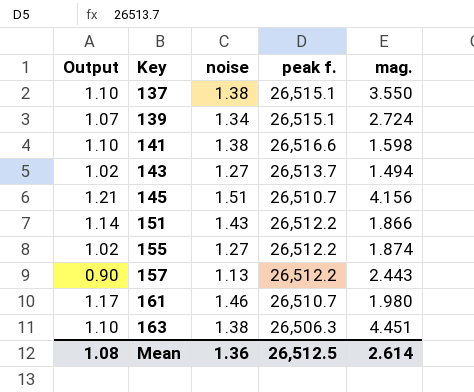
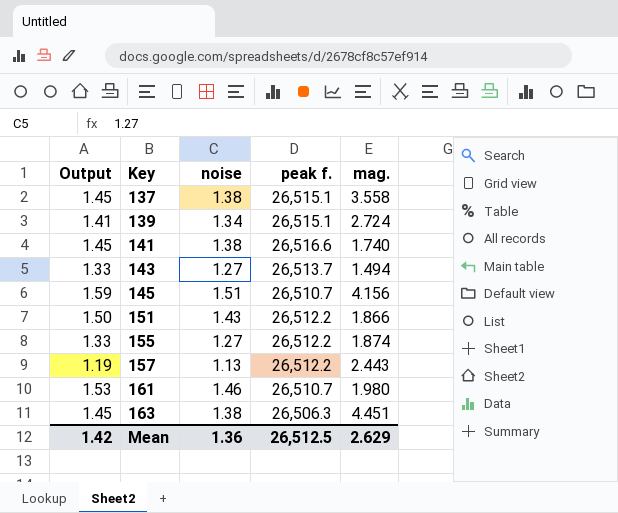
column Output | formula: [noise] * 0.8 -> [noise] * 1.05
137 | mag.: 3.550 -> 3.558
141 | mag.: 1.598 -> 1.740
Mean | Output: 1.08 -> 1.42
Mean | mag.: 2.614 -> 2.629

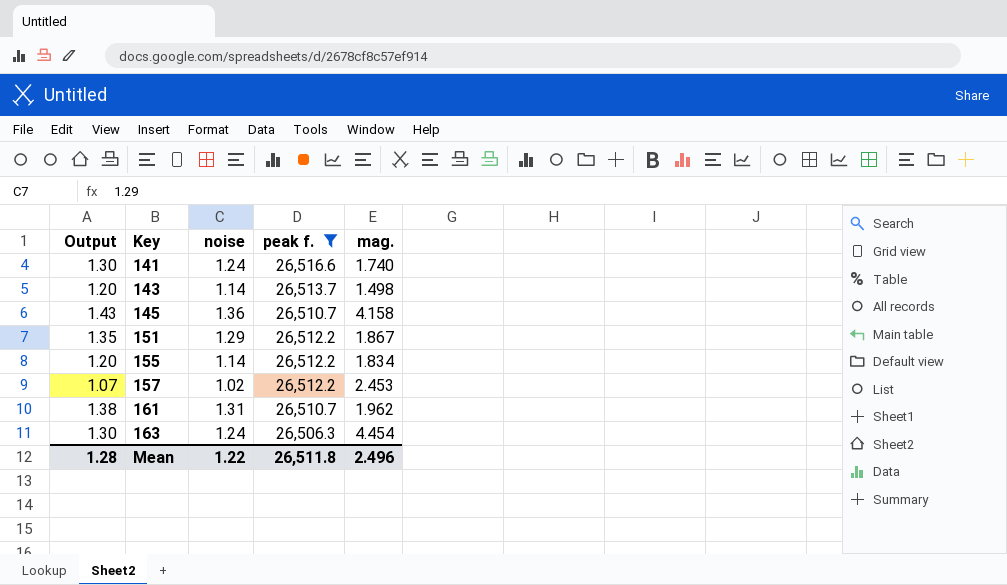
filter: none -> peak f. != 26,515.1
141 | Output: 1.45 -> 1.30
141 | noise: 1.38 -> 1.24
143 | Output: 1.33 -> 1.20
143 | noise: 1.27 -> 1.14
143 | mag.: 1.494 -> 1.498
145 | Output: 1.59 -> 1.43
145 | noise: 1.51 -> 1.36
145 | mag.: 4.156 -> 4.158
151 | Output: 1.50 -> 1.35
151 | noise: 1.43 -> 1.29
151 | mag.: 1.866 -> 1.867
155 | Output: 1.33 -> 1.20
155 | noise: 1.27 -> 1.14
155 | mag.: 1.874 -> 1.834
157 | Output: 1.19 -> 1.07
157 | noise: 1.13 -> 1.02
157 | mag.: 2.443 -> 2.453
161 | Output: 1.53 -> 1.38
161 | noise: 1.46 -> 1.31
161 | mag.: 1.980 -> 1.962
163 | Output: 1.45 -> 1.30
163 | noise: 1.38 -> 1.24
163 | mag.: 4.451 -> 4.454
Mean | Output: 1.42 -> 1.28
Mean | noise: 1.36 -> 1.22
Mean | peak f.: 26,512.5 -> 26,511.8
Mean | mag.: 2.629 -> 2.496

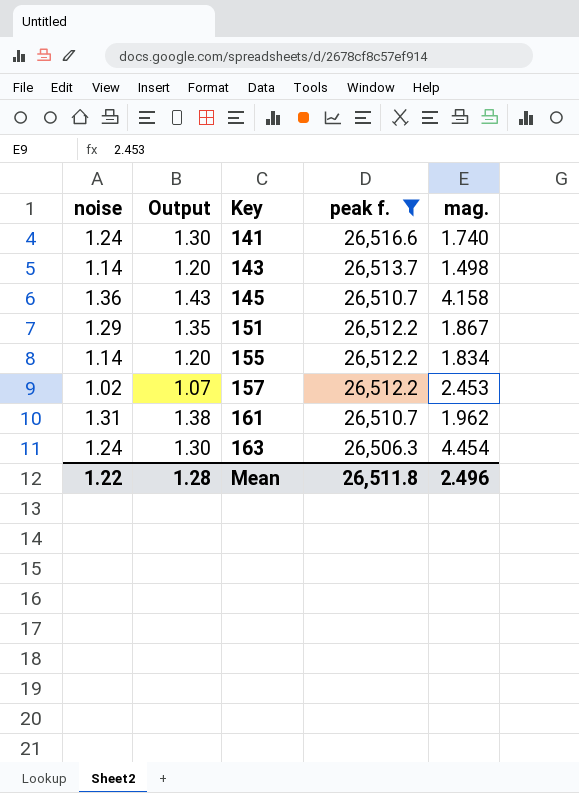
column noise | position: 3 -> 1

